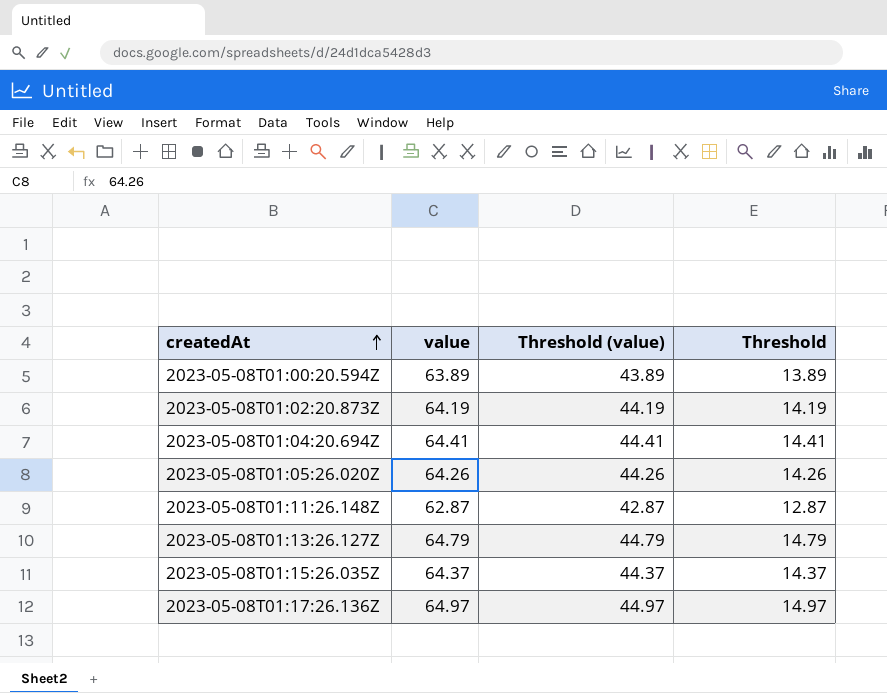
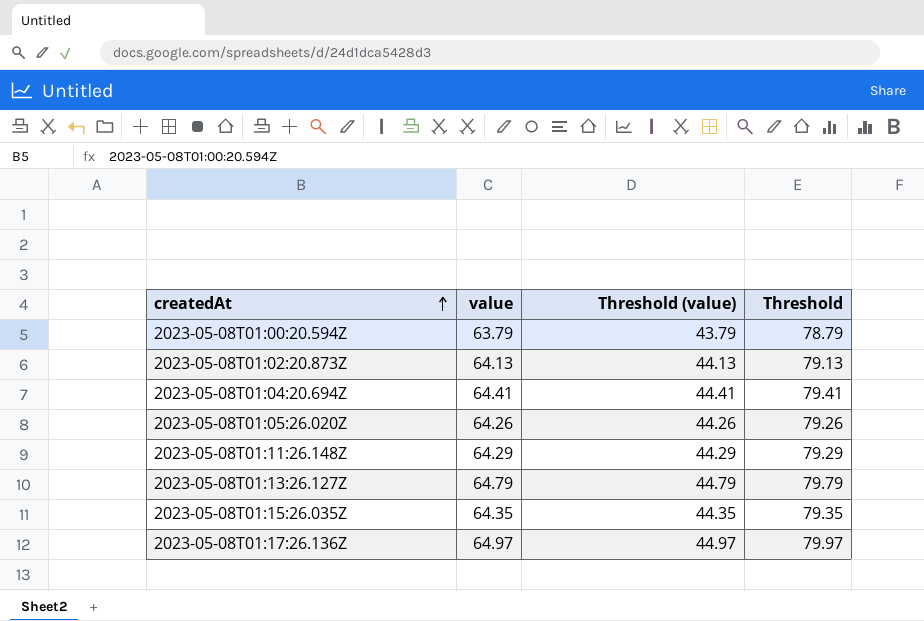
column Threshold | formula: [value] - 50 -> [value] + 15
2023-05-08T01:00:20.594Z | value: 63.89 -> 63.79
2023-05-08T01:00:20.594Z | Threshold (value): 43.89 -> 43.79
2023-05-08T01:02:20.873Z | value: 64.19 -> 64.13
2023-05-08T01:02:20.873Z | Threshold (value): 44.19 -> 44.13
2023-05-08T01:11:26.148Z | value: 62.87 -> 64.29
2023-05-08T01:11:26.148Z | Threshold (value): 42.87 -> 44.29
2023-05-08T01:15:26.035Z | value: 64.37 -> 64.35
2023-05-08T01:15:26.035Z | Threshold (value): 44.37 -> 44.35

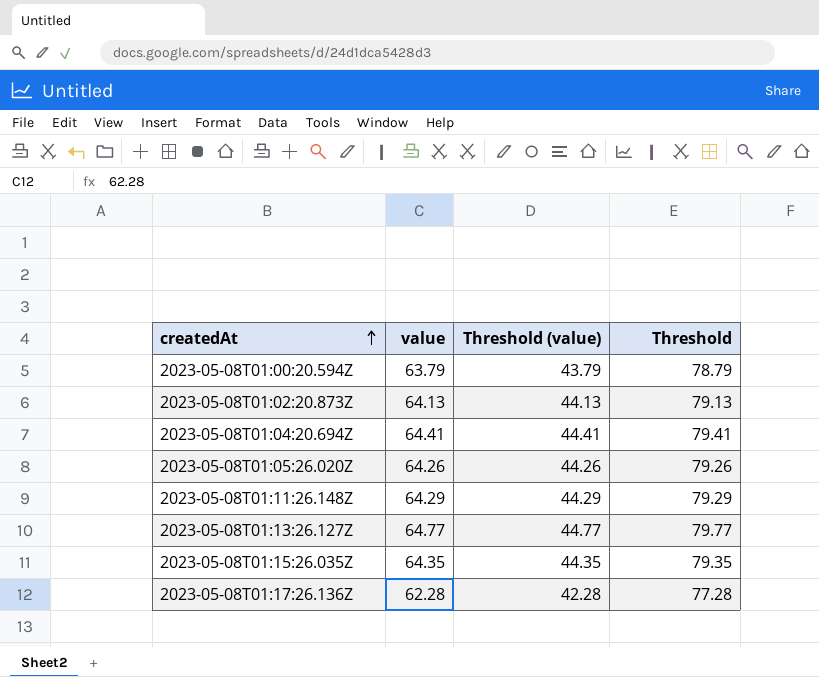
2023-05-08T01:13:26.127Z | value: 64.79 -> 64.77
2023-05-08T01:13:26.127Z | Threshold (value): 44.79 -> 44.77
2023-05-08T01:13:26.127Z | Threshold: 79.79 -> 79.77
2023-05-08T01:17:26.136Z | value: 64.97 -> 62.28
2023-05-08T01:17:26.136Z | Threshold (value): 44.97 -> 42.28
2023-05-08T01:17:26.136Z | Threshold: 79.97 -> 77.28

